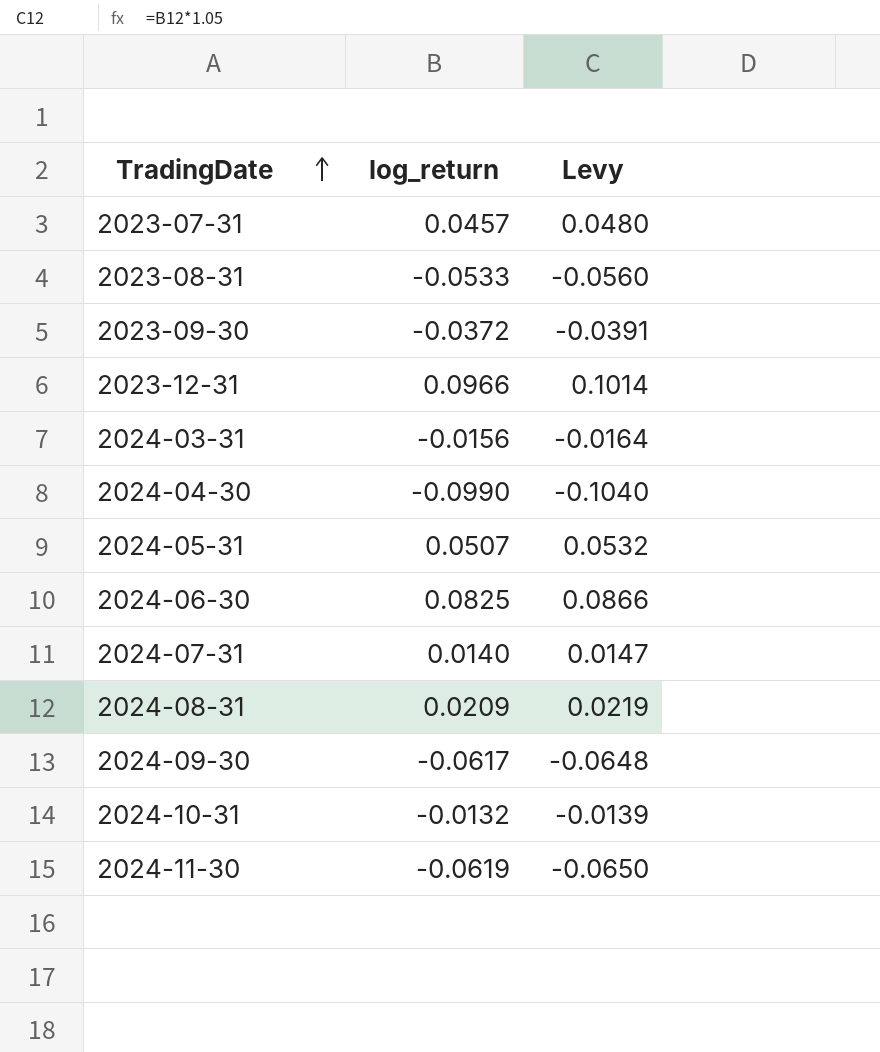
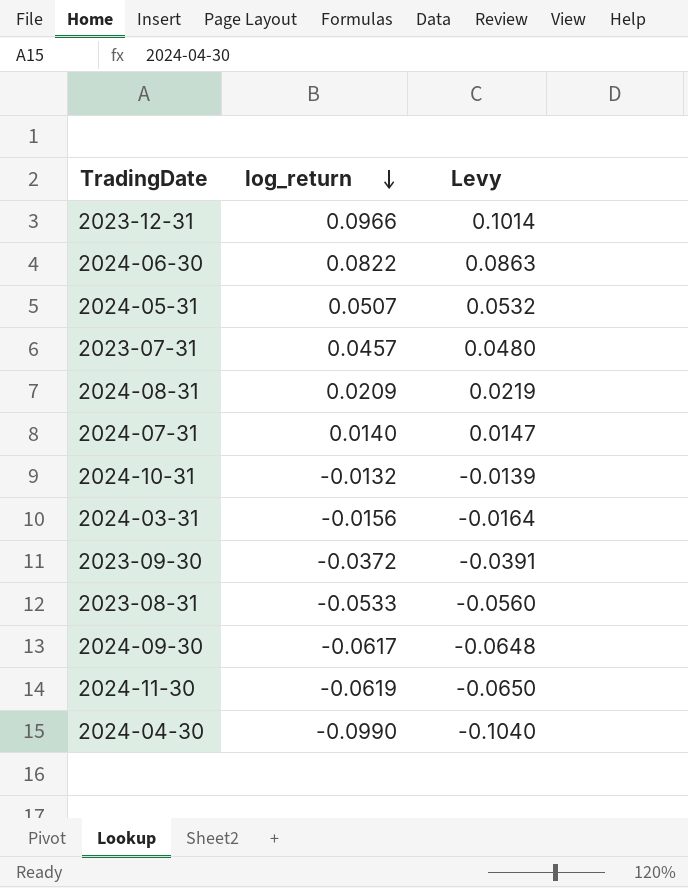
row order: TradingDate ascending -> log_return descending
2024-06-30 | log_return: 0.0825 -> 0.0822
2024-06-30 | Levy: 0.0866 -> 0.0863

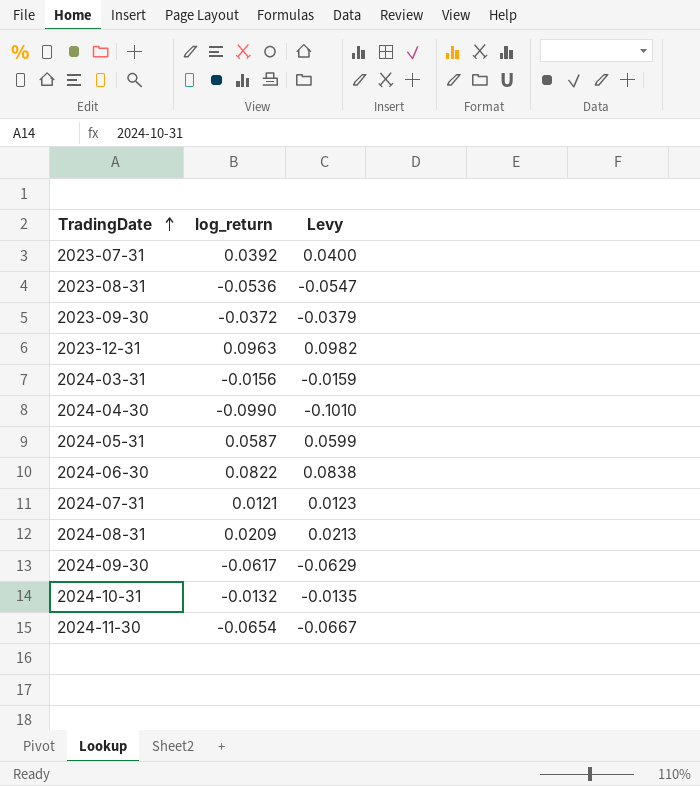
row order: log_return descending -> TradingDate ascending
column Levy | formula: [log_return] * 1.05 -> [log_return] * 1.02
2023-07-31 | log_return: 0.0457 -> 0.0392
2023-08-31 | log_return: -0.0533 -> -0.0536
2023-12-31 | log_return: 0.0966 -> 0.0963
2024-05-31 | log_return: 0.0507 -> 0.0587
2024-07-31 | log_return: 0.0140 -> 0.0121
2024-11-30 | log_return: -0.0619 -> -0.0654

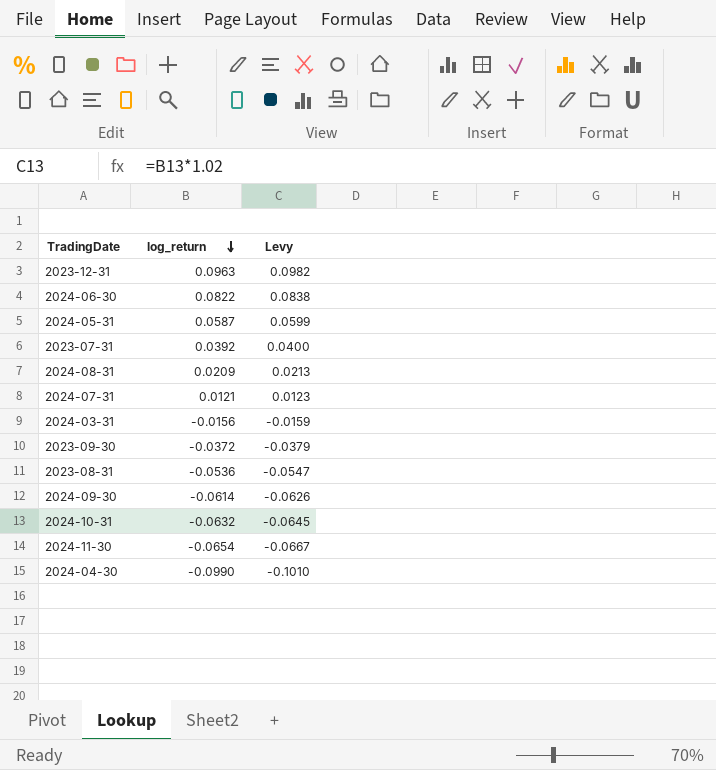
row order: TradingDate ascending -> log_return descending
2024-09-30 | log_return: -0.0617 -> -0.0614
2024-09-30 | Levy: -0.0629 -> -0.0626
2024-10-31 | log_return: -0.0132 -> -0.0632
2024-10-31 | Levy: -0.0135 -> -0.0645

